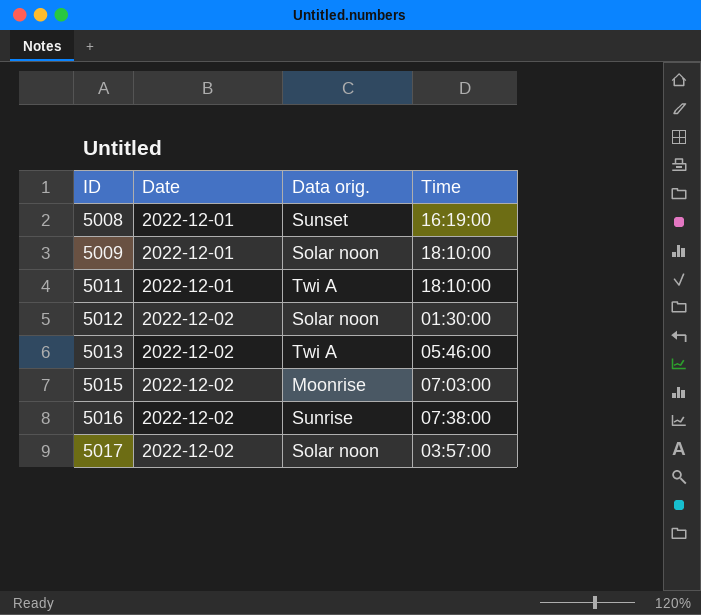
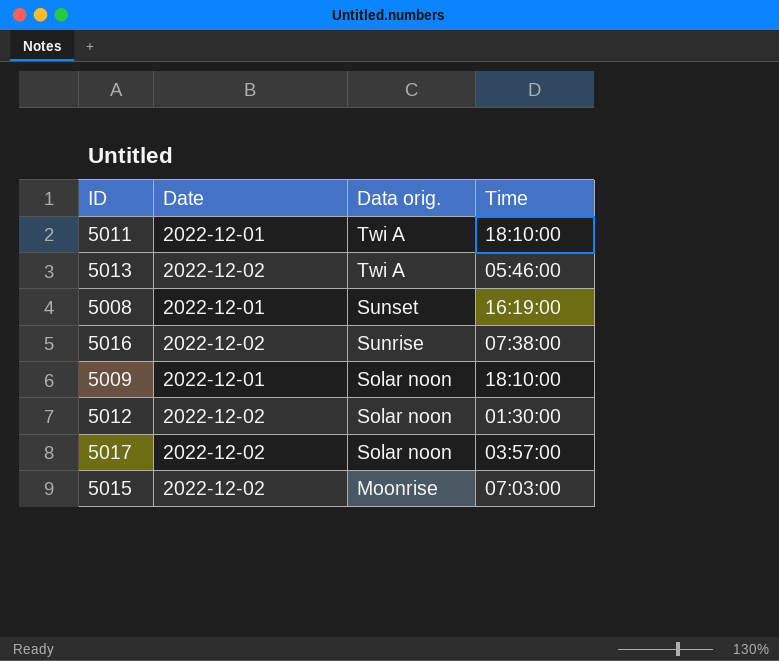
row order: ID ascending -> Data orig. descending

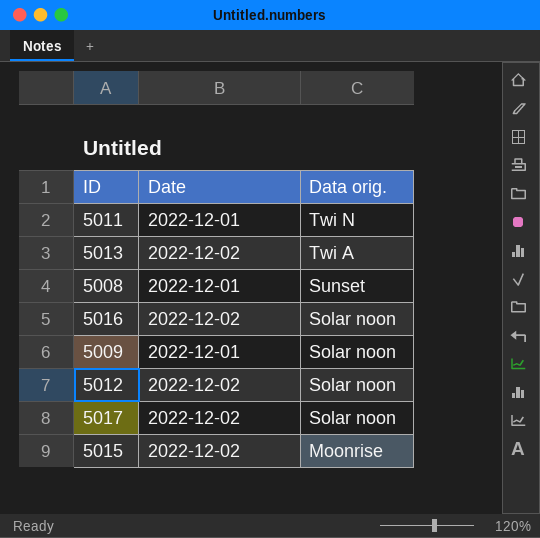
column Time | position: 4 -> none
5011 | Data orig.: Twi A -> Twi N
5016 | Data orig.: Sunrise -> Solar noon

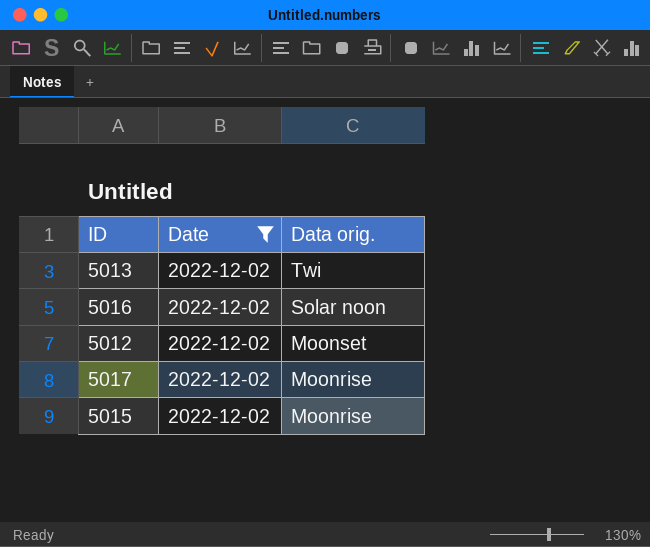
filter: none -> Date = 2022-12-02
5013 | Data orig.: Twi A -> Twi
5012 | Data orig.: Solar noon -> Moonset
5017 | Data orig.: Solar noon -> Moonrise

